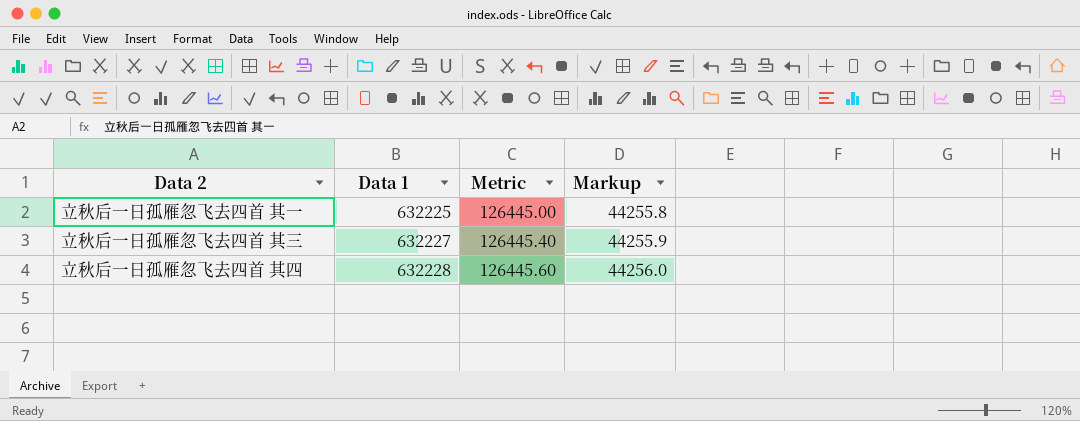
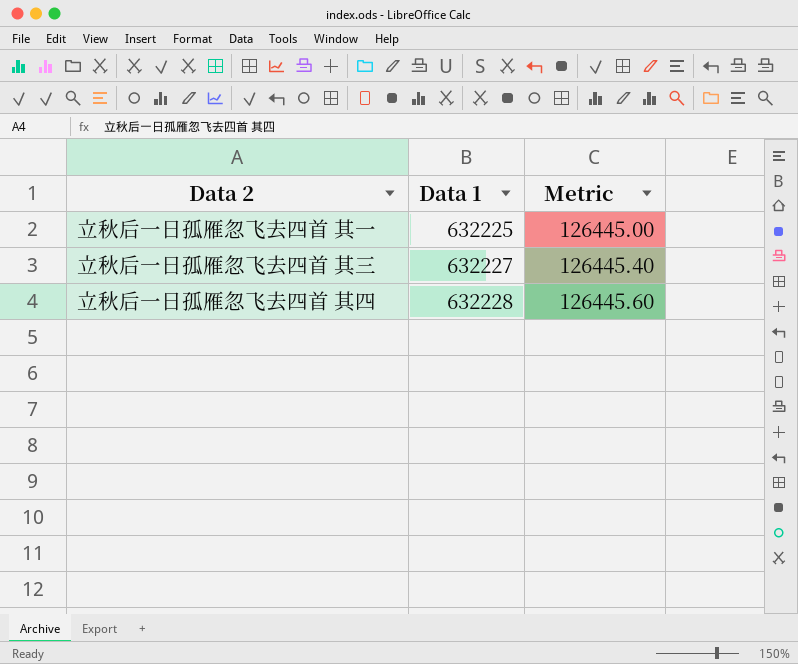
column Markup | formula: [Data 1] * 0.07 -> none

